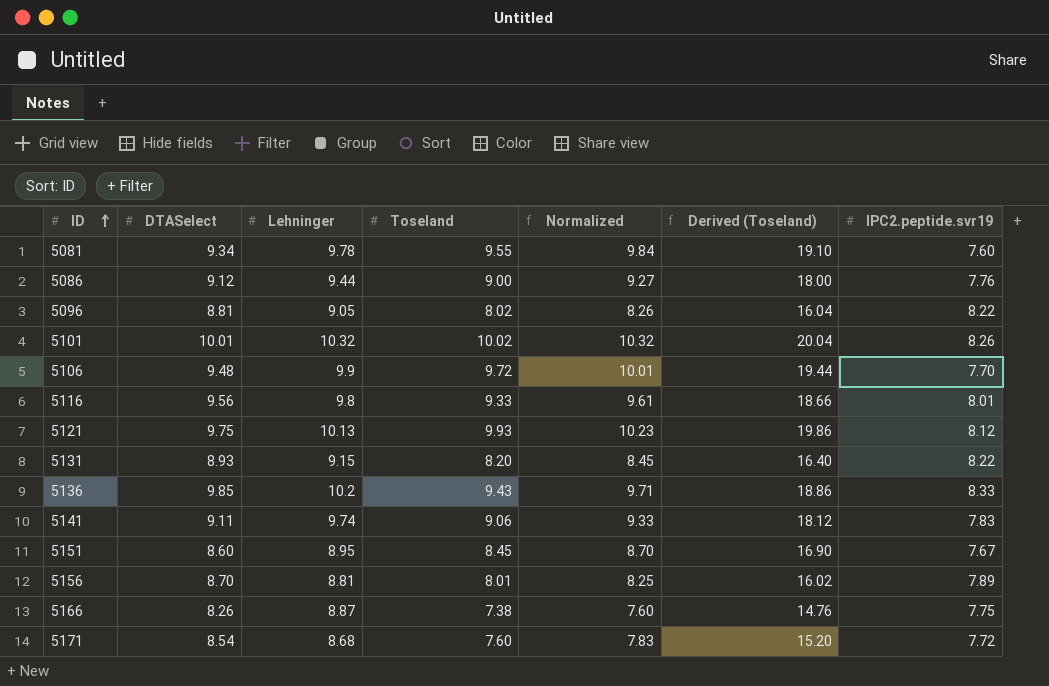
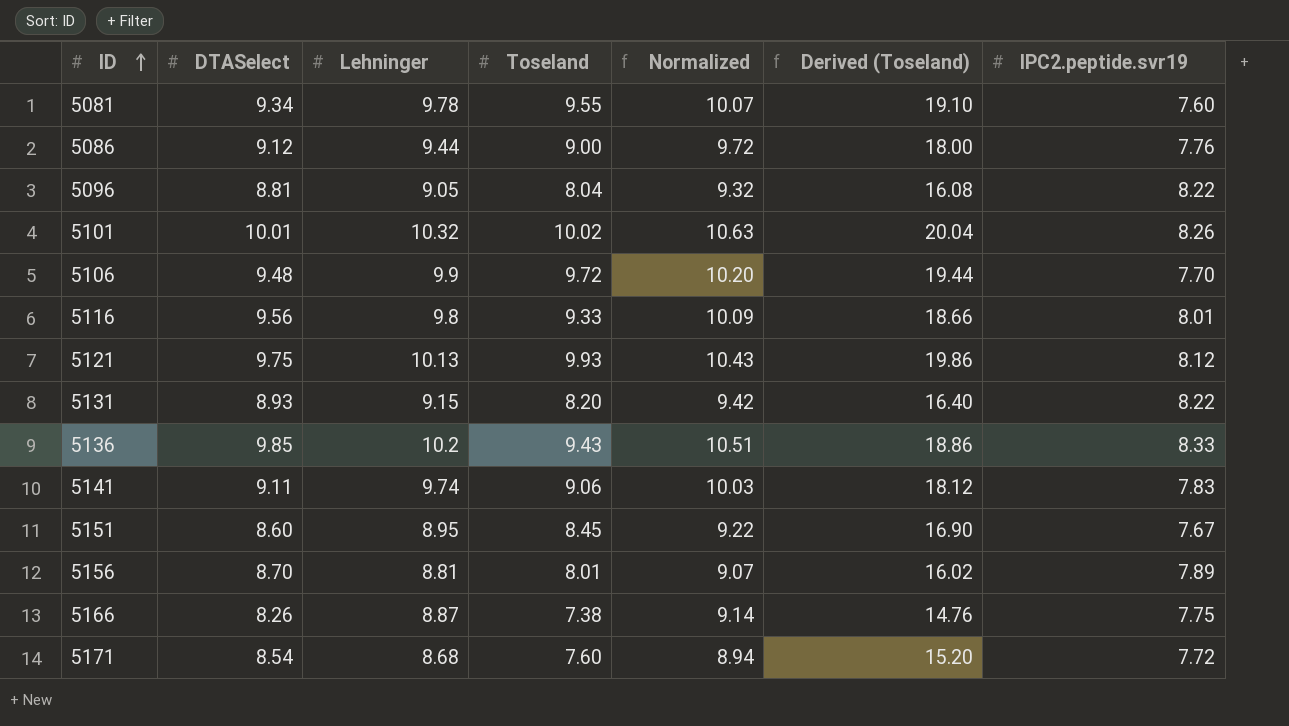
column Normalized | formula: [Toseland] * 1.03 -> [Lehninger] * 1.03
5096 | Toseland: 8.02 -> 8.04
5096 | Derived (Toseland): 16.04 -> 16.08

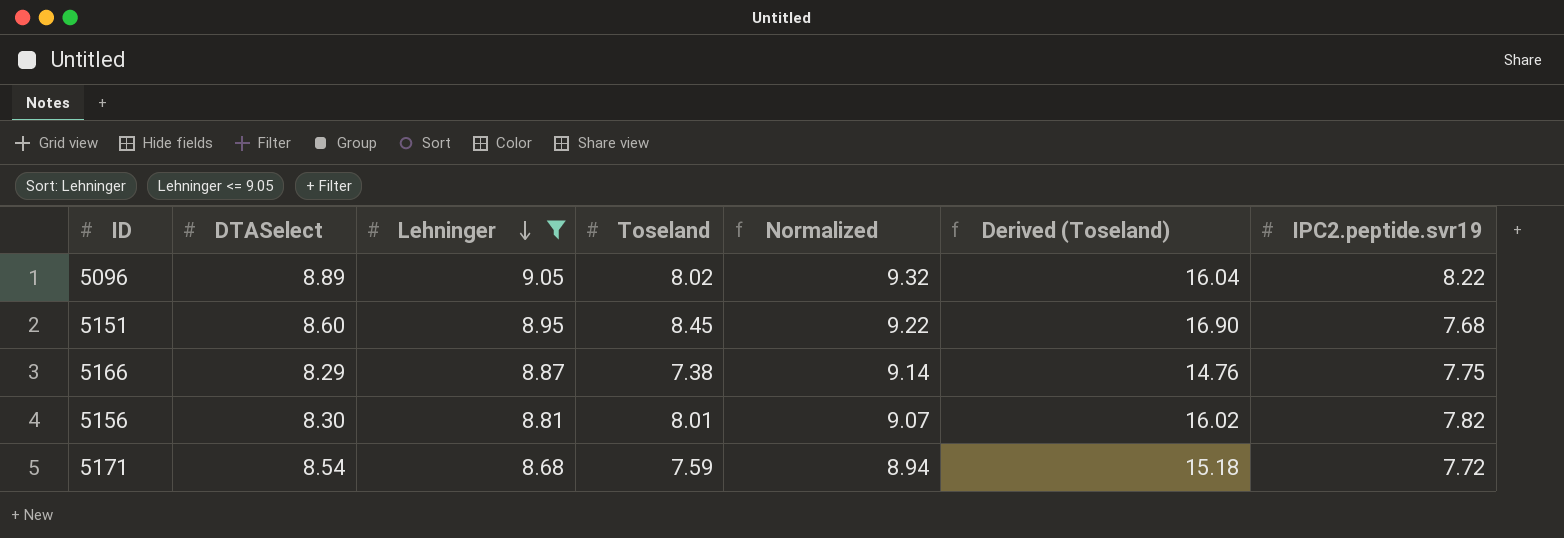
filter: none -> Lehninger <= 9.05
row order: ID ascending -> Lehninger descending
5096 | DTASelect: 8.81 -> 8.89
5096 | Toseland: 8.04 -> 8.02
5096 | Derived (Toseland): 16.08 -> 16.04
5151 | IPC2.peptide.svr19: 7.67 -> 7.68
5166 | DTASelect: 8.26 -> 8.29
5156 | DTASelect: 8.70 -> 8.30
5156 | IPC2.peptide.svr19: 7.89 -> 7.82
5171 | Toseland: 7.60 -> 7.59
5171 | Derived (Toseland): 15.20 -> 15.18

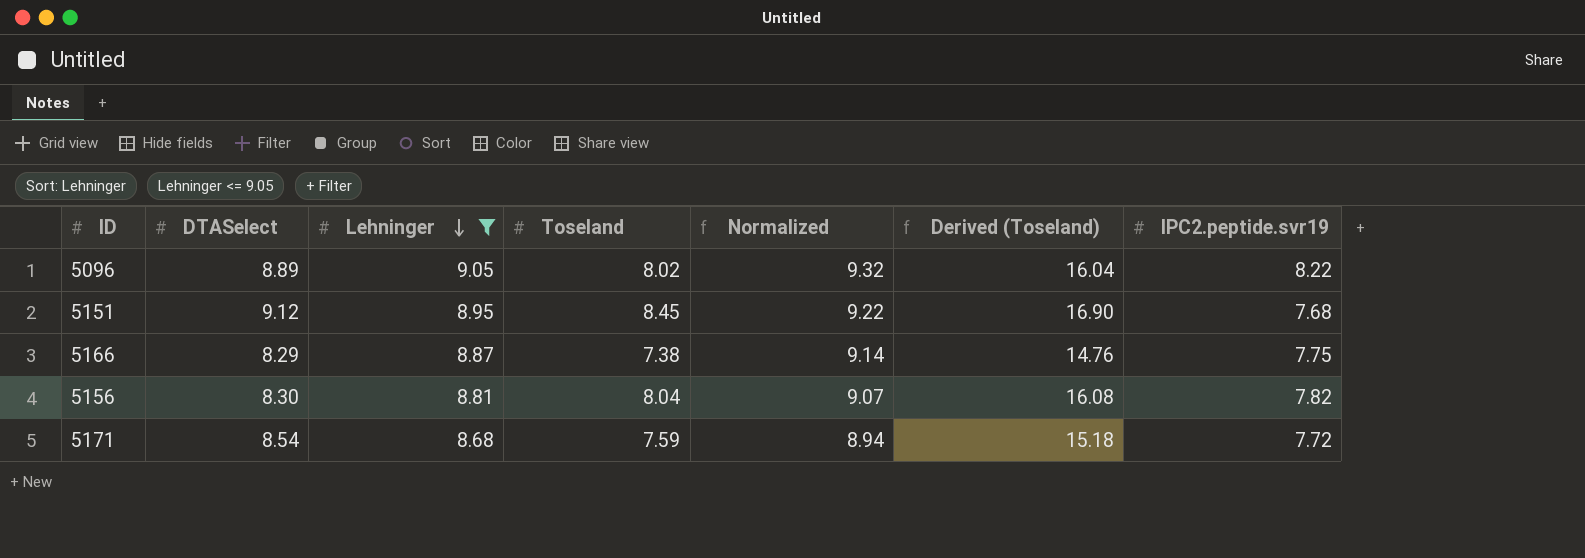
5151 | DTASelect: 8.60 -> 9.12
5156 | Toseland: 8.01 -> 8.04
5156 | Derived (Toseland): 16.02 -> 16.08

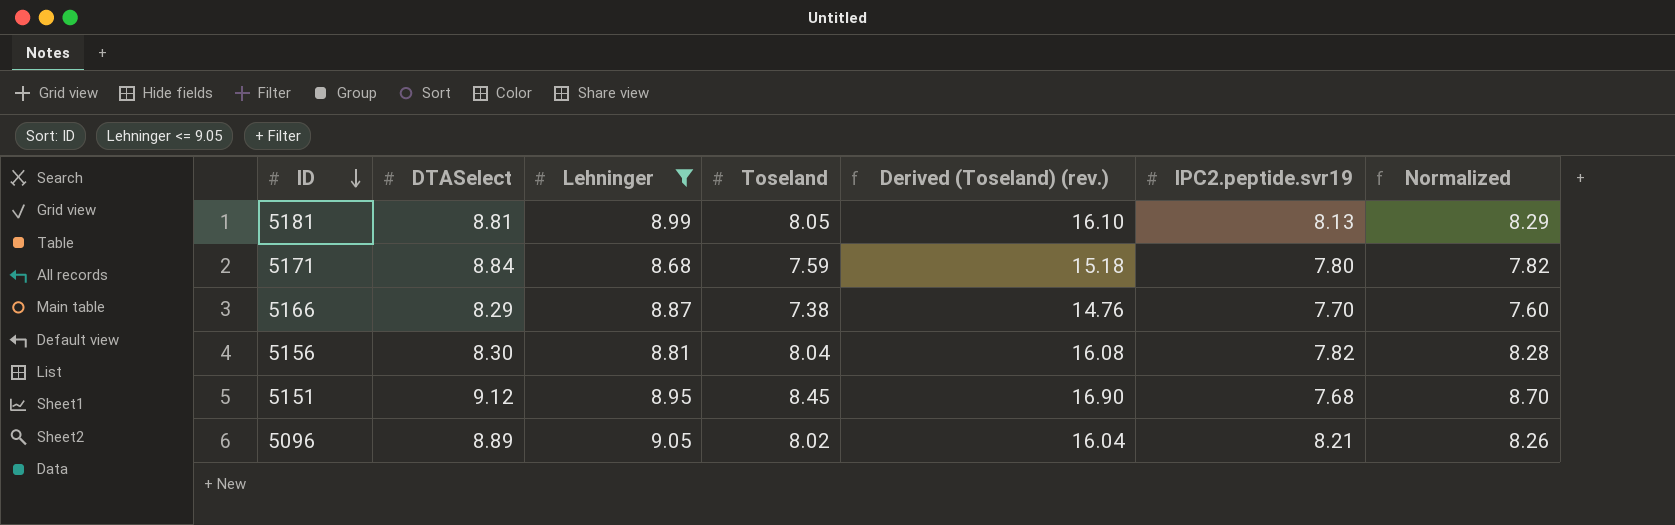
row order: Lehninger descending -> ID descending
column name: Derived (Toseland) -> Derived (Toseland) (rev.)
column Normalized | formula: [Lehninger] * 1.03 -> [Toseland] * 1.03
column Normalized | position: 5 -> 7
row 5181: none -> 8.81 | 8.99 | 8.05 | 16.10 | 8.13 | 8.29
5171 | DTASelect: 8.54 -> 8.84
5171 | IPC2.peptide.svr19: 7.72 -> 7.80
5166 | IPC2.peptide.svr19: 7.75 -> 7.70
5096 | IPC2.peptide.svr19: 8.22 -> 8.21

